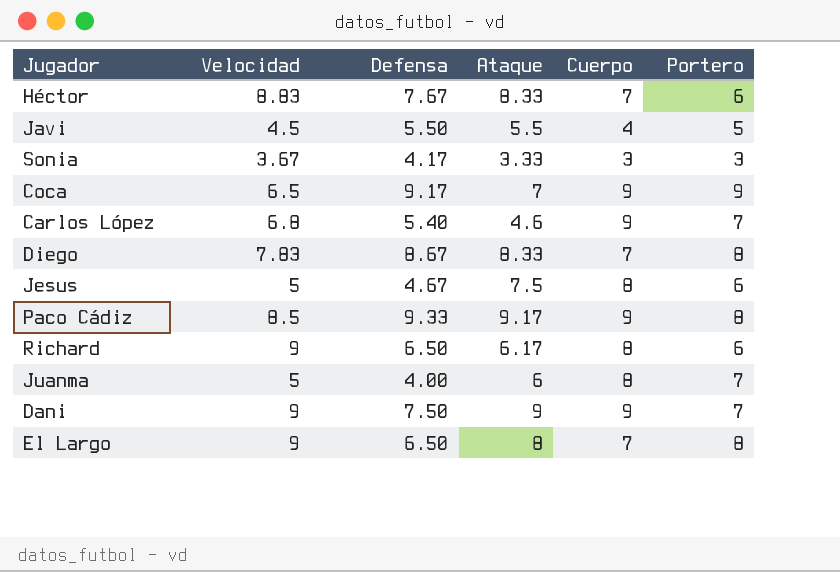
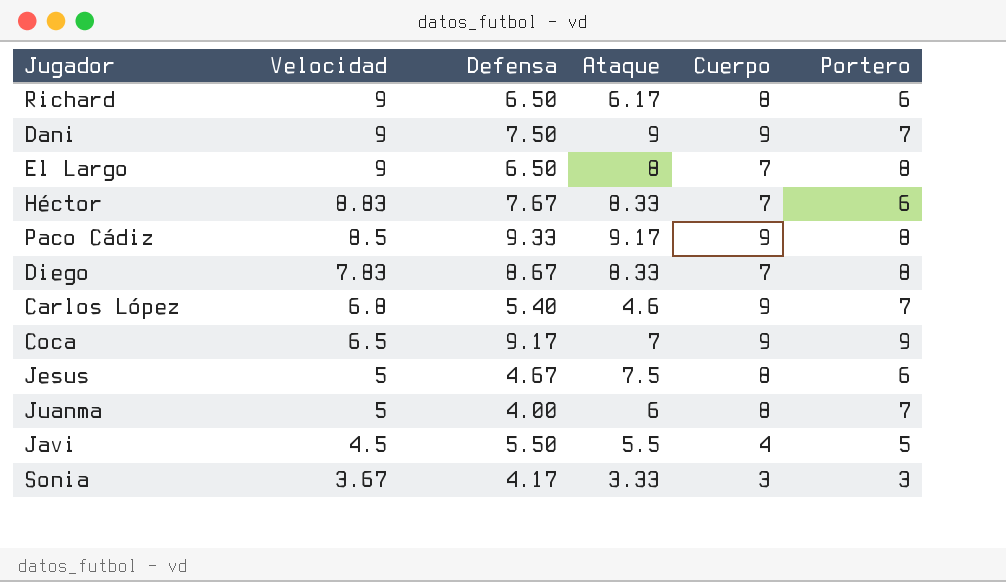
row order: none -> Velocidad descending

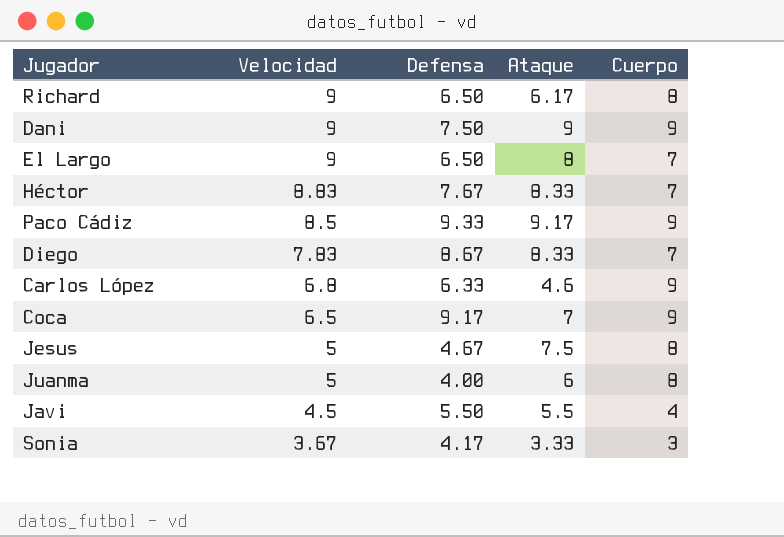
column Portero | position: 6 -> none
Carlos López | Defensa: 5.40 -> 6.33

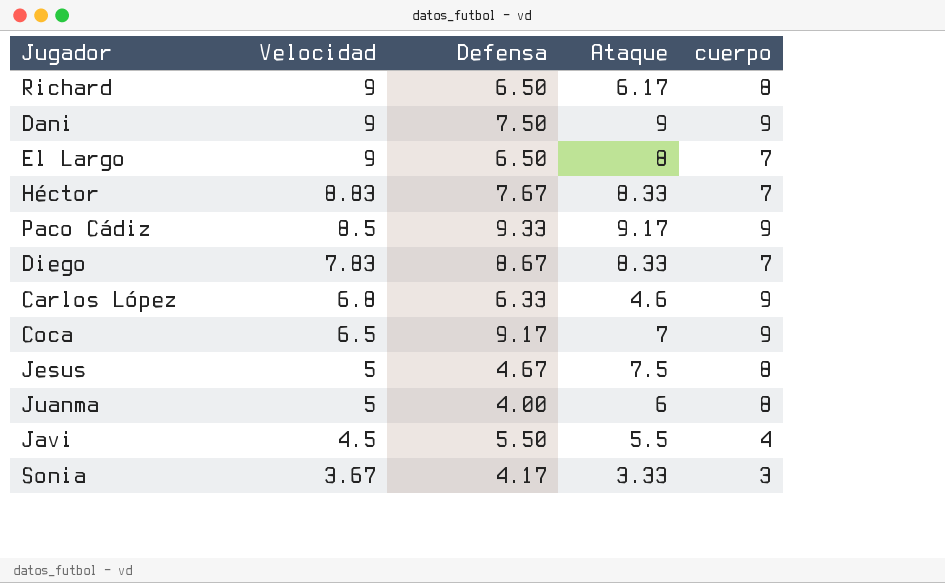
column name: Cuerpo -> cuerpo

